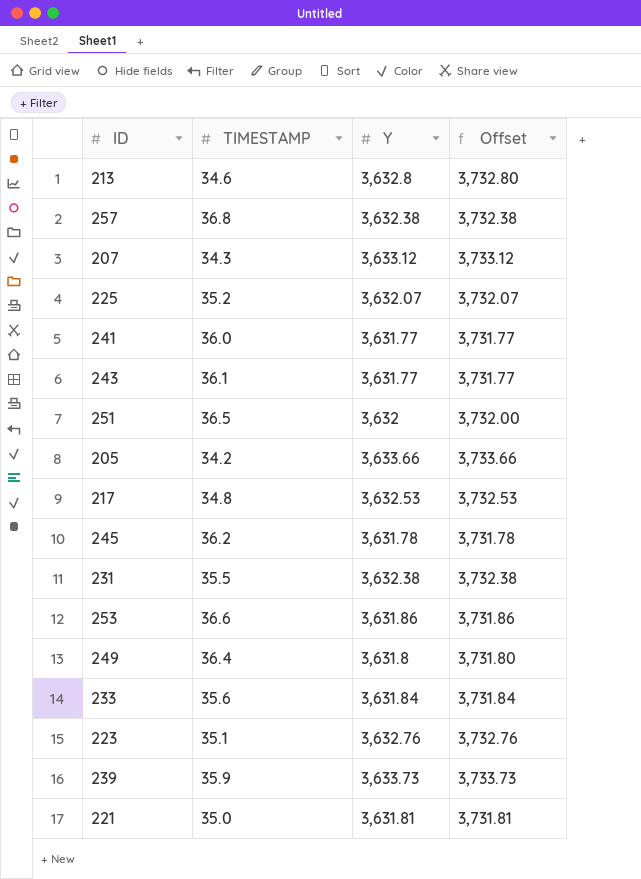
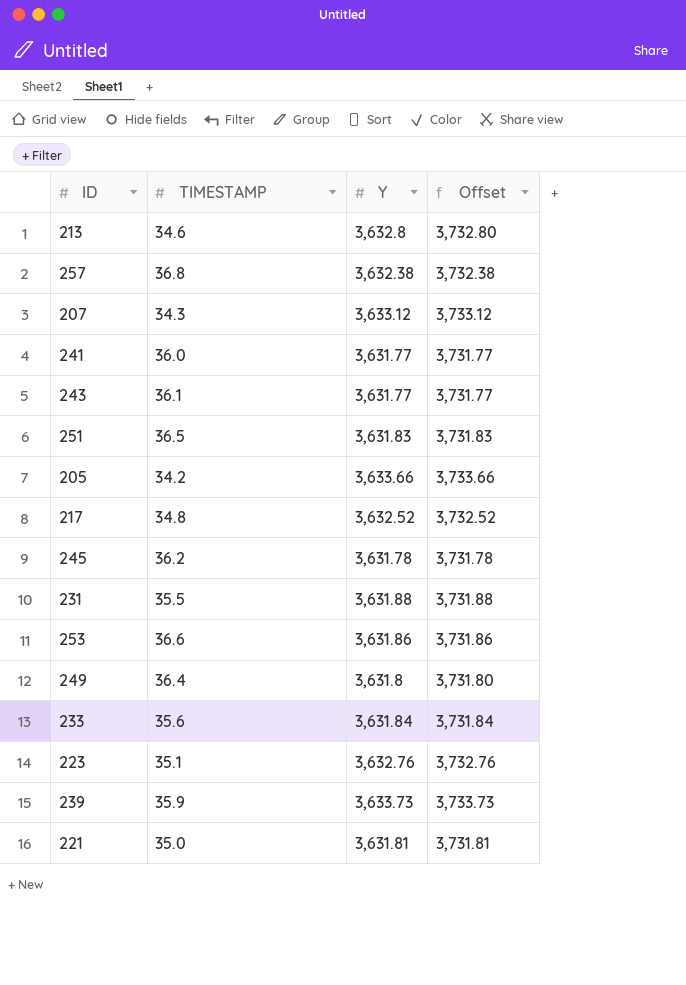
row 225: 35.2 | 3,632.07 | 3,732.07 -> none
251 | Y: 3,632 -> 3,631.83
251 | Offset: 3,732.00 -> 3,731.83
217 | Y: 3,632.53 -> 3,632.52
217 | Offset: 3,732.53 -> 3,732.52
231 | Y: 3,632.38 -> 3,631.88
231 | Offset: 3,732.38 -> 3,731.88

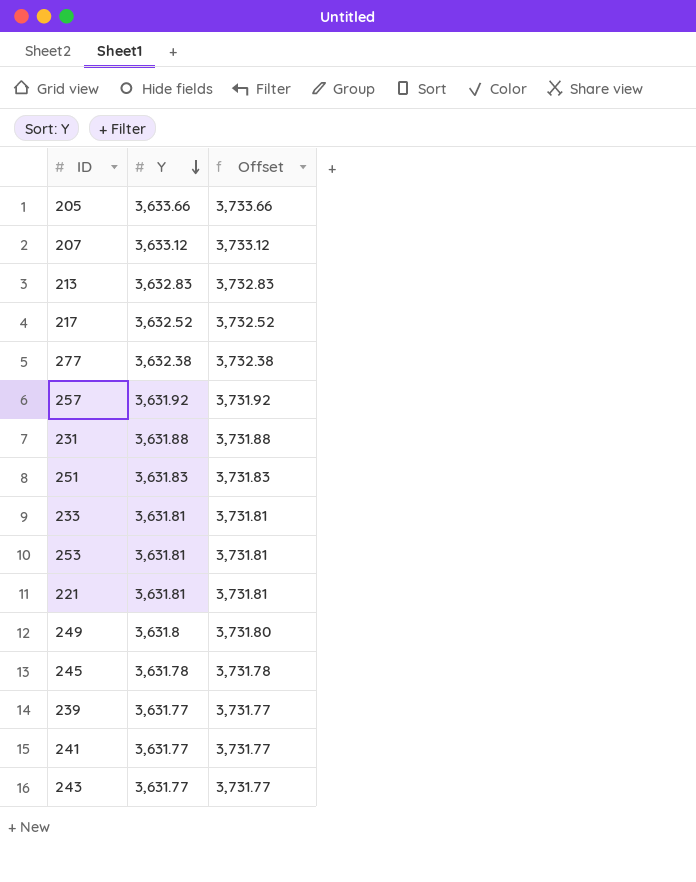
row order: none -> Y descending
column TIMESTAMP | position: 2 -> none
row 223: 35.1 | 3,632.76 | 3,732.76 -> none
213 | Y: 3,632.8 -> 3,632.83
213 | Offset: 3,732.80 -> 3,732.83
row 277: none -> 3,632.38 | 3,732.38
257 | Y: 3,632.38 -> 3,631.92
257 | Offset: 3,732.38 -> 3,731.92
233 | Y: 3,631.84 -> 3,631.81
233 | Offset: 3,731.84 -> 3,731.81
253 | Y: 3,631.86 -> 3,631.81
253 | Offset: 3,731.86 -> 3,731.81
239 | Y: 3,633.73 -> 3,631.77
239 | Offset: 3,733.73 -> 3,731.77

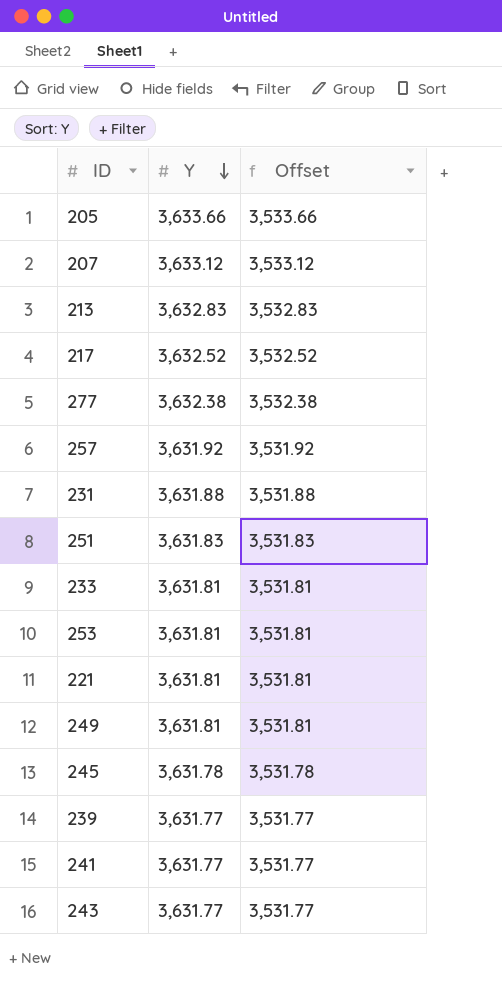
column Offset | formula: [Y] + 100 -> [Y] - 100
249 | Y: 3,631.8 -> 3,631.81

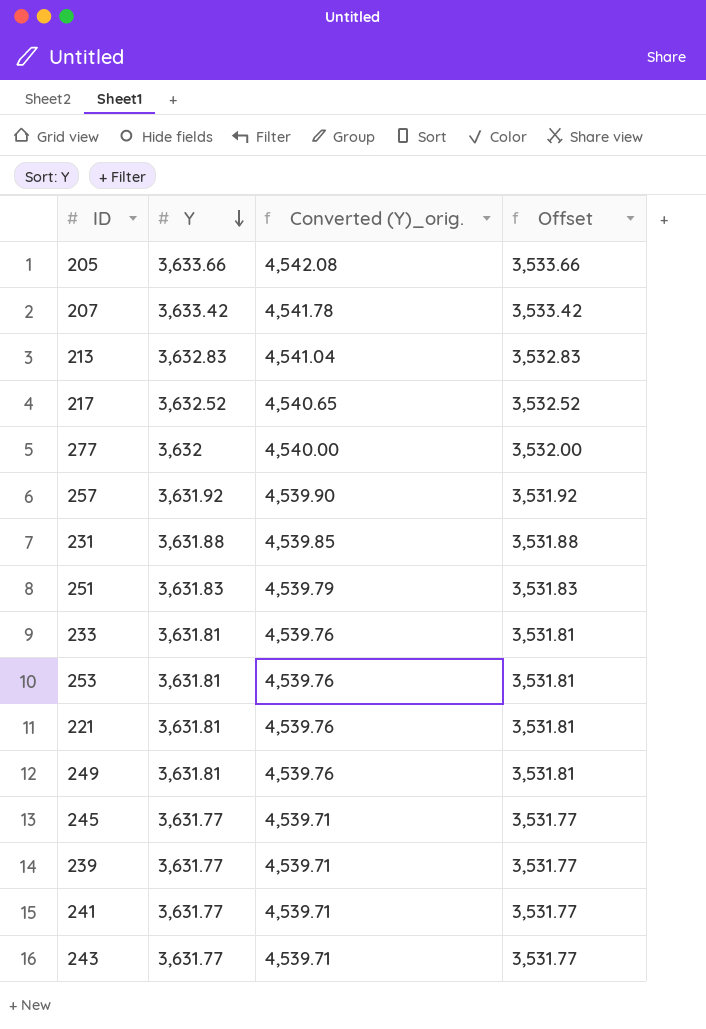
column Converted (Y)_orig. | formula: none -> [Y] * 1.25
207 | Y: 3,633.12 -> 3,633.42
207 | Offset: 3,533.12 -> 3,533.42
277 | Y: 3,632.38 -> 3,632
277 | Offset: 3,532.38 -> 3,532.00
245 | Y: 3,631.78 -> 3,631.77
245 | Offset: 3,531.78 -> 3,531.77

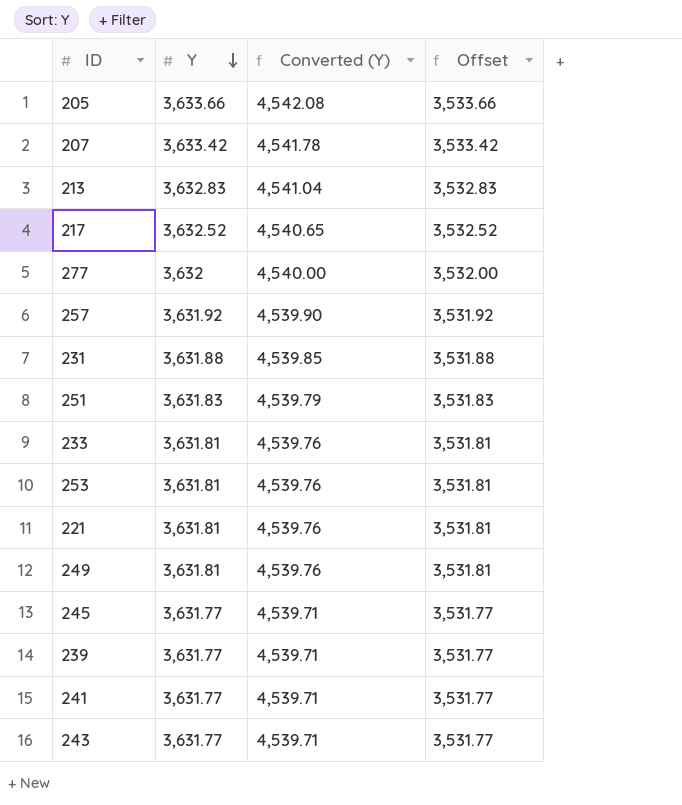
column name: Converted (Y)_orig. -> Converted (Y)

